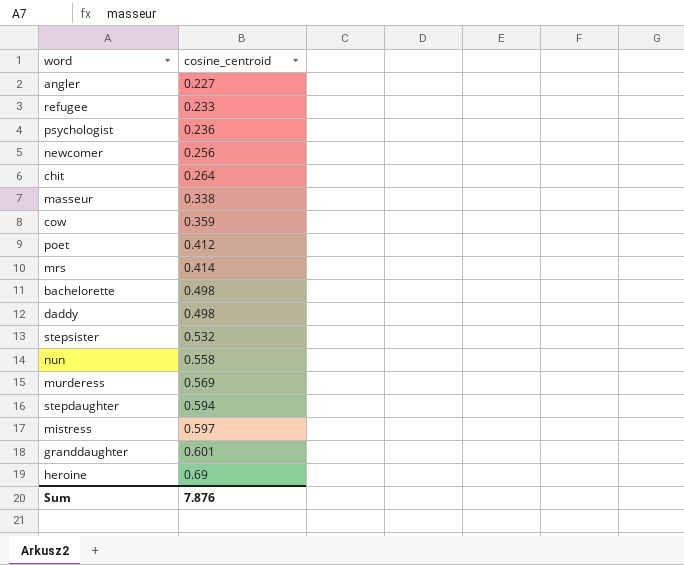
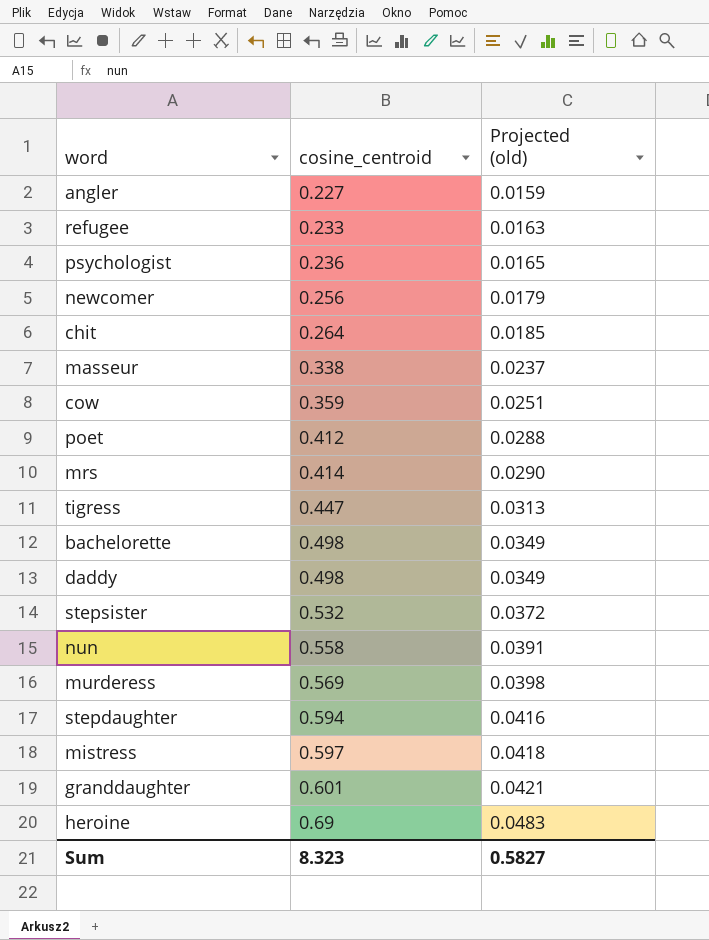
column Projected (old) | formula: none -> [cosine_centroid] * 0.07
row tigress: none -> 0.447 | 0.0313
Sum | cosine_centroid: 7.876 -> 8.323

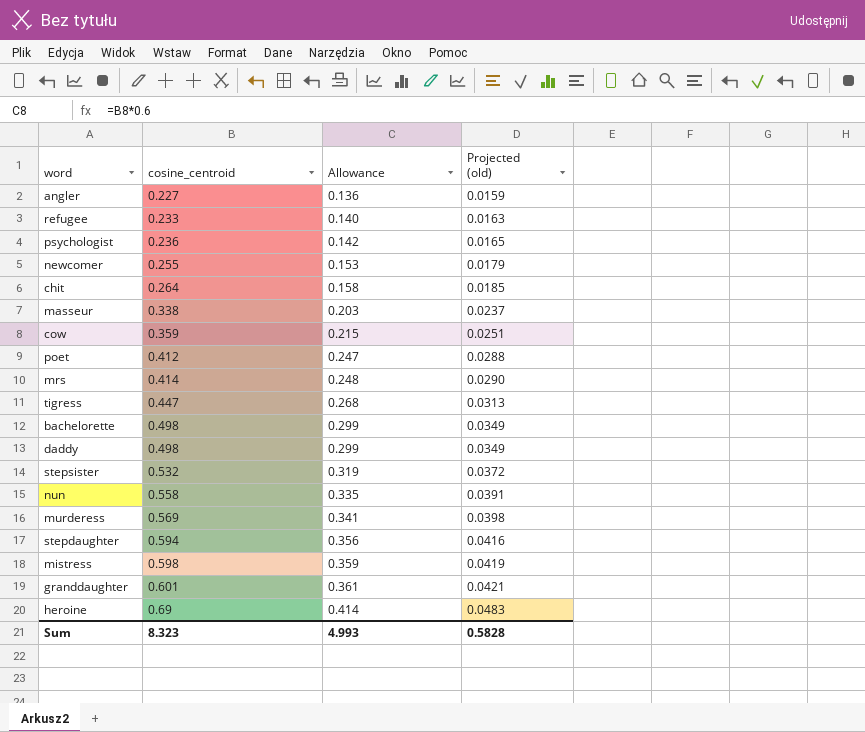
column Allowance | formula: none -> [cosine_centroid] * 0.6
newcomer | cosine_centroid: 0.256 -> 0.255
mistress | cosine_centroid: 0.597 -> 0.598
mistress | Projected (old): 0.0418 -> 0.0419
Sum | Projected (old): 0.5827 -> 0.5828

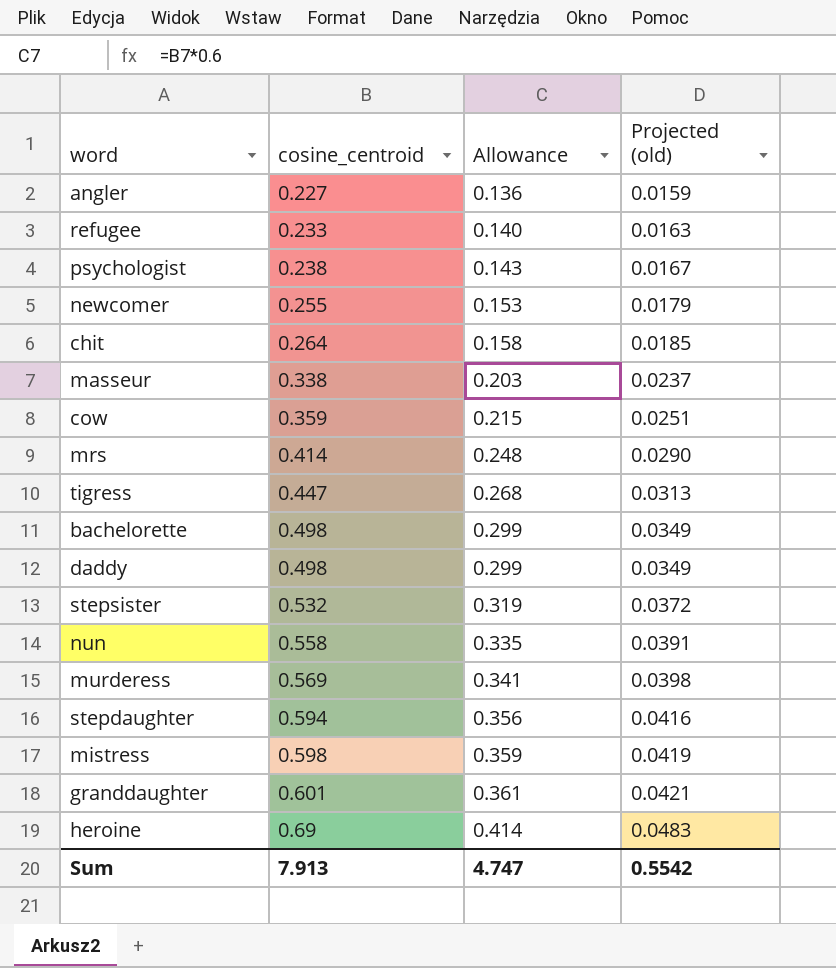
row poet: 0.412 | 0.247 | 0.0288 -> none
psychologist | cosine_centroid: 0.236 -> 0.238
psychologist | Allowance: 0.142 -> 0.143
psychologist | Projected (old): 0.0165 -> 0.0167
Sum | cosine_centroid: 8.323 -> 7.913
Sum | Allowance: 4.993 -> 4.747
Sum | Projected (old): 0.5828 -> 0.5542

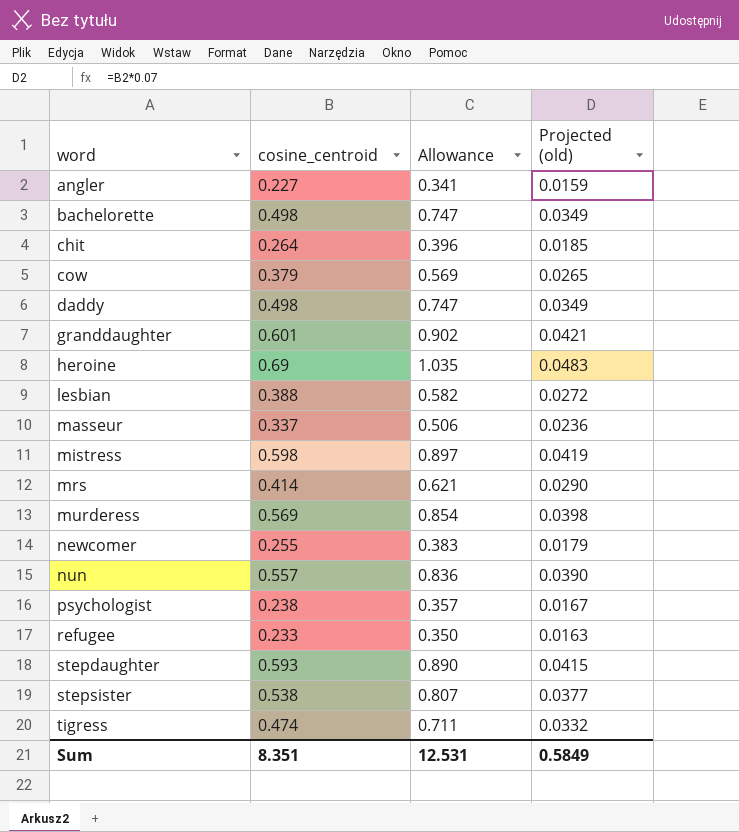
row order: cosine_centroid ascending -> word ascending
column Allowance | formula: [cosine_centroid] * 0.6 -> [cosine_centroid] * 1.5
cow | cosine_centroid: 0.359 -> 0.379
cow | Projected (old): 0.0251 -> 0.0265
row lesbian: none -> 0.388 | 0.582 | 0.0272
masseur | cosine_centroid: 0.338 -> 0.337
masseur | Projected (old): 0.0237 -> 0.0236
nun | cosine_centroid: 0.558 -> 0.557
nun | Projected (old): 0.0391 -> 0.0390
stepdaughter | cosine_centroid: 0.594 -> 0.593
stepdaughter | Projected (old): 0.0416 -> 0.0415
stepsister | cosine_centroid: 0.532 -> 0.538
stepsister | Projected (old): 0.0372 -> 0.0377
tigress | cosine_centroid: 0.447 -> 0.474
tigress | Projected (old): 0.0313 -> 0.0332
Sum | cosine_centroid: 7.913 -> 8.351
Sum | Allowance: 4.747 -> 12.531
Sum | Projected (old): 0.5542 -> 0.5849

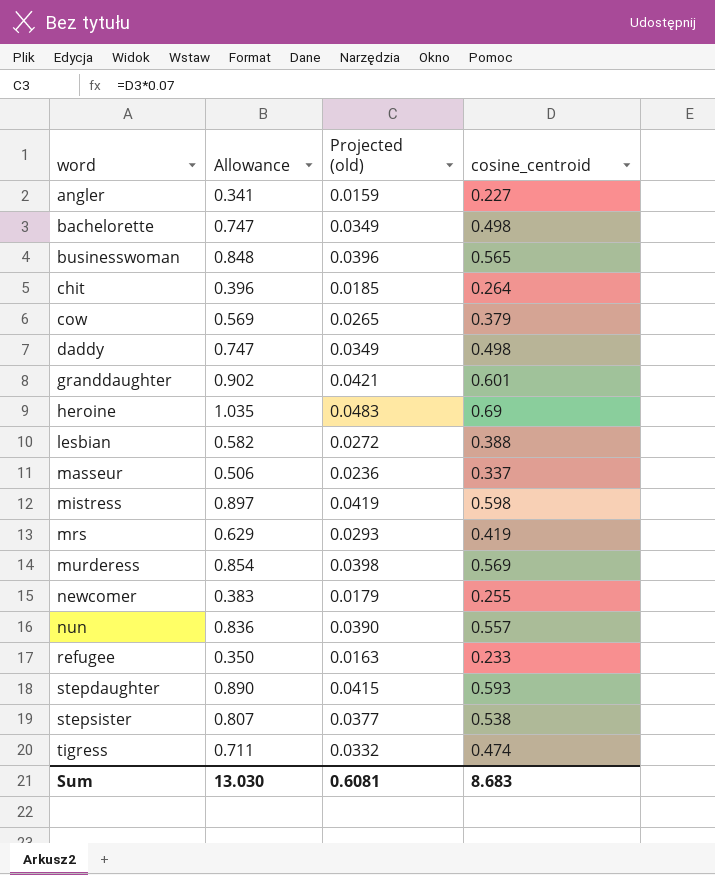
column cosine_centroid | position: 2 -> 4
row psychologist: 0.238 | 0.357 | 0.0167 -> none
row businesswoman: none -> 0.848 | 0.0396 | 0.565
mrs | Allowance: 0.621 -> 0.629
mrs | Projected (old): 0.0290 -> 0.0293
mrs | cosine_centroid: 0.414 -> 0.419
Sum | Allowance: 12.531 -> 13.030
Sum | Projected (old): 0.5849 -> 0.6081
Sum | cosine_centroid: 8.351 -> 8.683

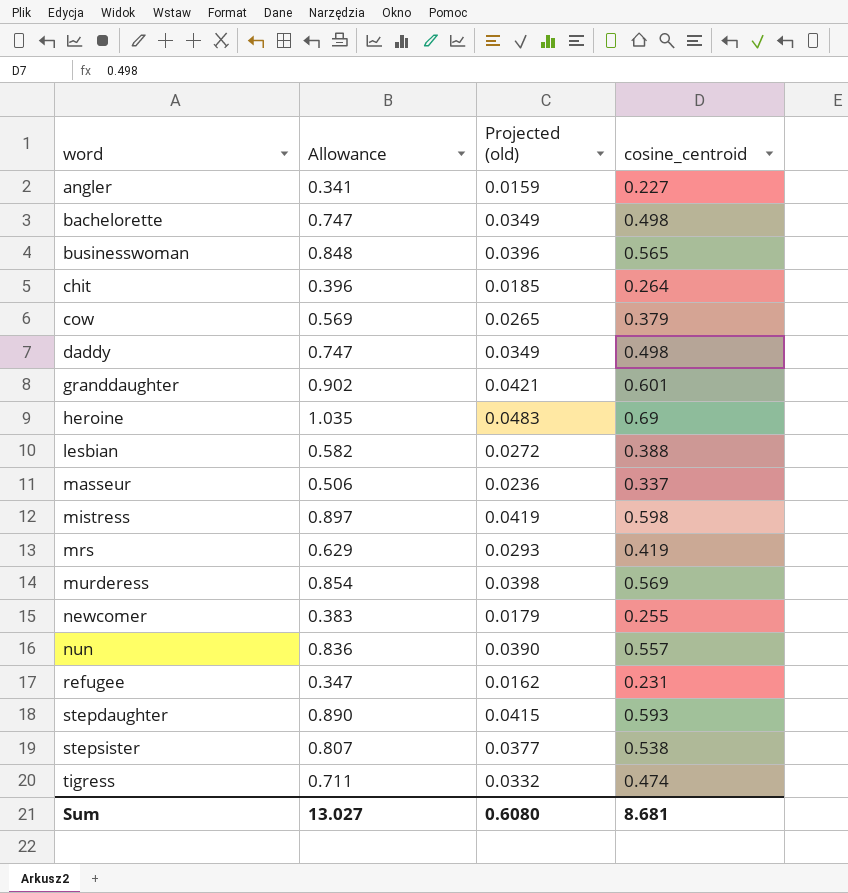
refugee | Allowance: 0.350 -> 0.347
refugee | Projected (old): 0.0163 -> 0.0162
refugee | cosine_centroid: 0.233 -> 0.231
Sum | Allowance: 13.030 -> 13.027
Sum | Projected (old): 0.6081 -> 0.6080
Sum | cosine_centroid: 8.683 -> 8.681

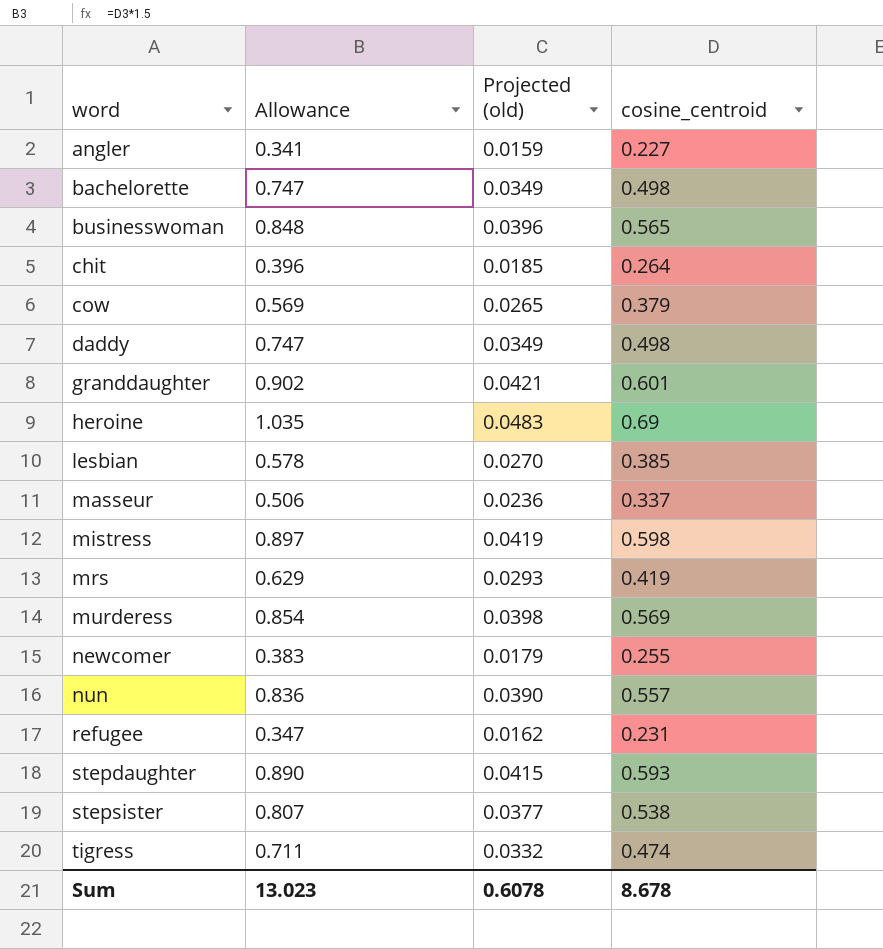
lesbian | Allowance: 0.582 -> 0.578
lesbian | Projected (old): 0.0272 -> 0.0270
lesbian | cosine_centroid: 0.388 -> 0.385
Sum | Allowance: 13.027 -> 13.023
Sum | Projected (old): 0.6080 -> 0.6078
Sum | cosine_centroid: 8.681 -> 8.678

